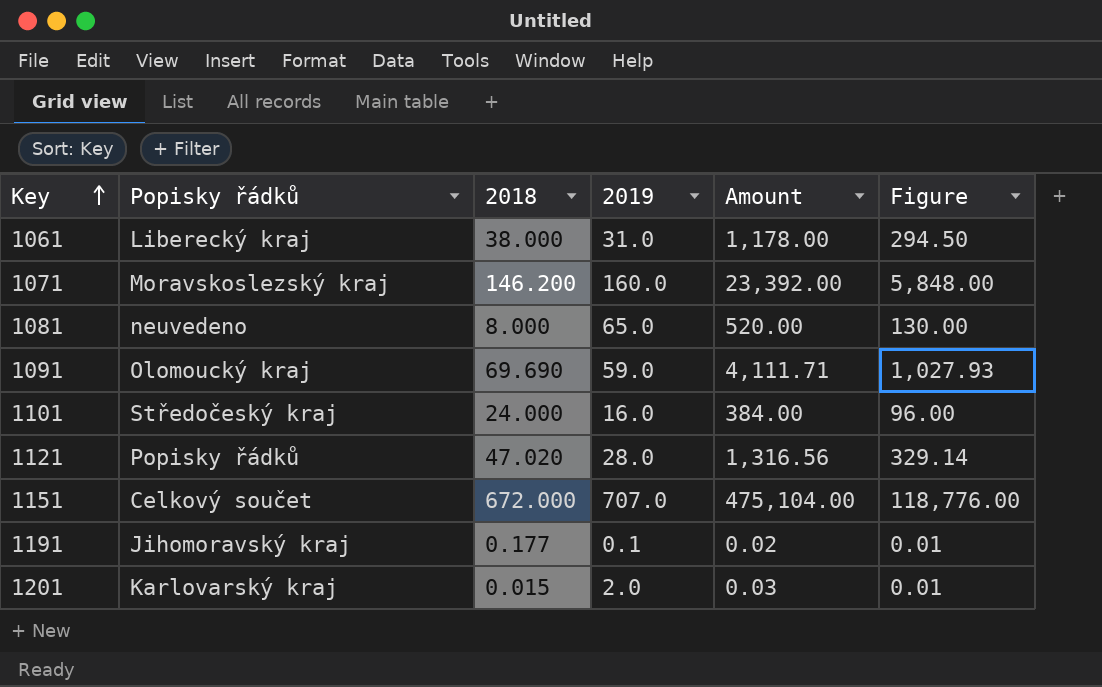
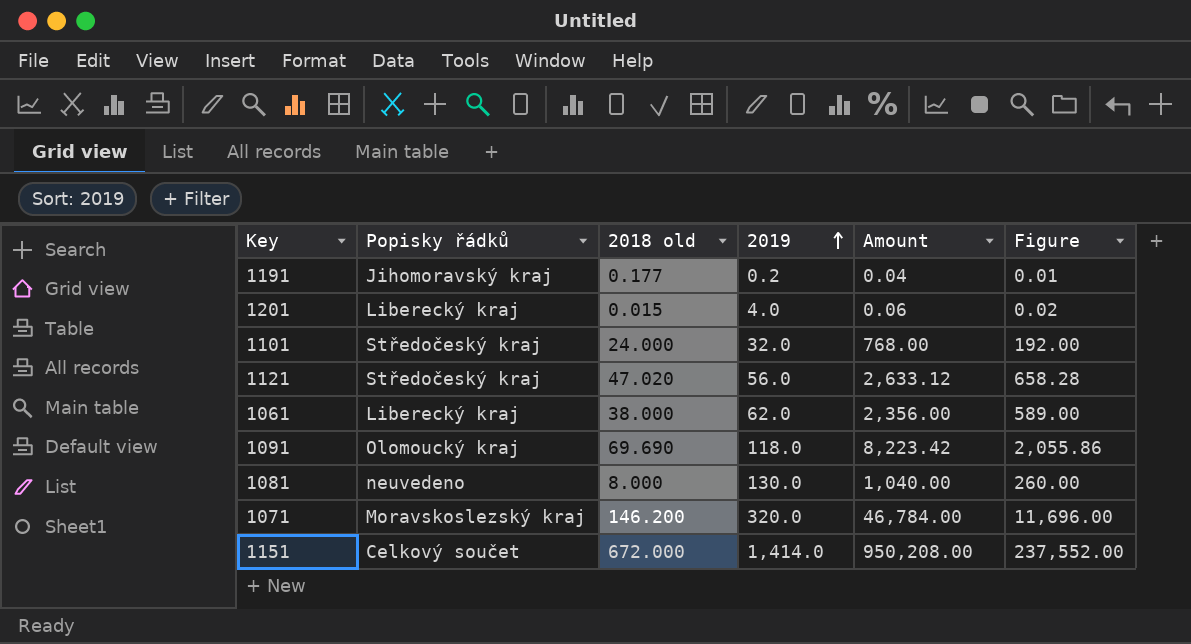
row order: Key ascending -> 2019 ascending
column name: 2018 -> 2018 old
1191 | 2019: 0.1 -> 0.2
1191 | Amount: 0.02 -> 0.04
1201 | Popisky řádků: Karlovarský kraj -> Liberecký kraj
1201 | 2019: 2.0 -> 4.0
1201 | Amount: 0.03 -> 0.06
1201 | Figure: 0.01 -> 0.02
1101 | 2019: 16.0 -> 32.0
1101 | Amount: 384.00 -> 768.00
1101 | Figure: 96.00 -> 192.00
1121 | Popisky řádků: Popisky řádků -> Středočeský kraj
1121 | 2019: 28.0 -> 56.0
1121 | Amount: 1,316.56 -> 2,633.12
1121 | Figure: 329.14 -> 658.28
1061 | 2019: 31.0 -> 62.0
1061 | Amount: 1,178.00 -> 2,356.00
1061 | Figure: 294.50 -> 589.00
1091 | 2019: 59.0 -> 118.0
1091 | Amount: 4,111.71 -> 8,223.42
1091 | Figure: 1,027.93 -> 2,055.86
1081 | 2019: 65.0 -> 130.0
1081 | Amount: 520.00 -> 1,040.00
1081 | Figure: 130.00 -> 260.00
1071 | 2019: 160.0 -> 320.0
1071 | Amount: 23,392.00 -> 46,784.00
1071 | Figure: 5,848.00 -> 11,696.00
1151 | 2019: 707.0 -> 1,414.0
1151 | Amount: 475,104.00 -> 950,208.00
1151 | Figure: 118,776.00 -> 237,552.00

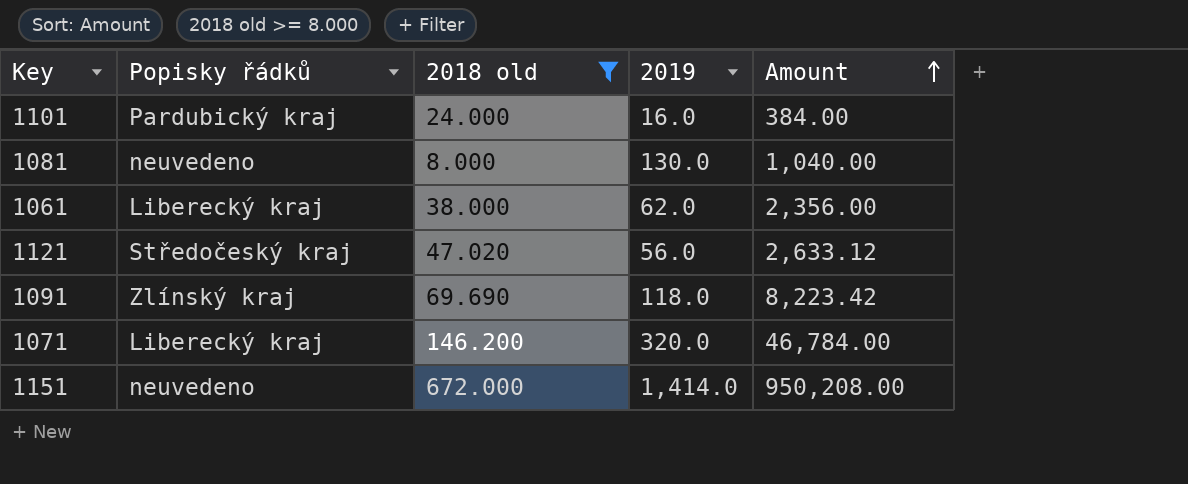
filter: none -> 2018 old >= 8.000
row order: 2019 ascending -> Amount ascending
column Figure | formula: [Amount] * 0.25 -> none
1101 | Popisky řádků: Středočeský kraj -> Pardubický kraj
1101 | 2019: 32.0 -> 16.0
1101 | Amount: 768.00 -> 384.00
1091 | Popisky řádků: Olomoucký kraj -> Zlínský kraj
1071 | Popisky řádků: Moravskoslezský kraj -> Liberecký kraj
1151 | Popisky řádků: Celkový součet -> neuvedeno

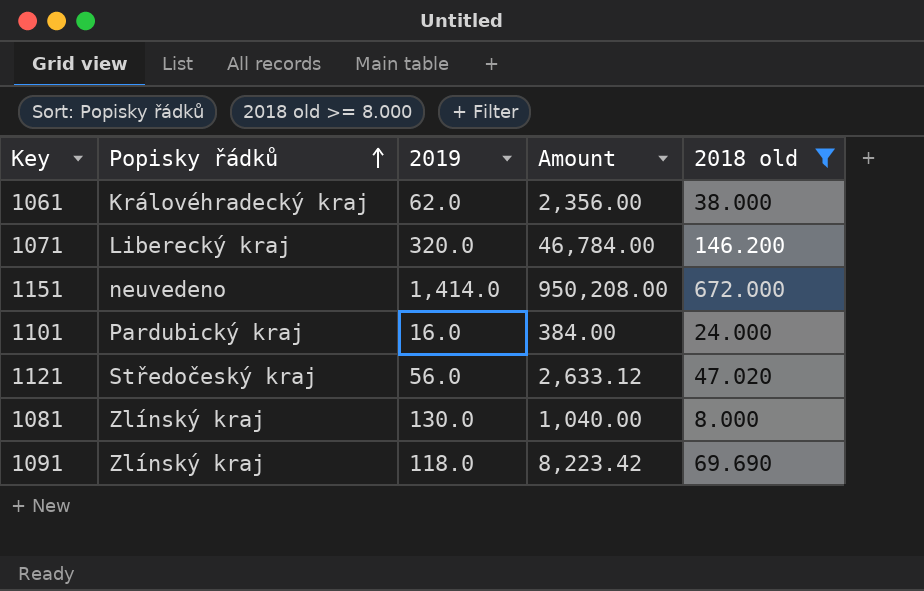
row order: Amount ascending -> Popisky řádků ascending
column 2018 old | position: 3 -> 5
1061 | Popisky řádků: Liberecký kraj -> Královéhradecký kraj
1081 | Popisky řádků: neuvedeno -> Zlínský kraj

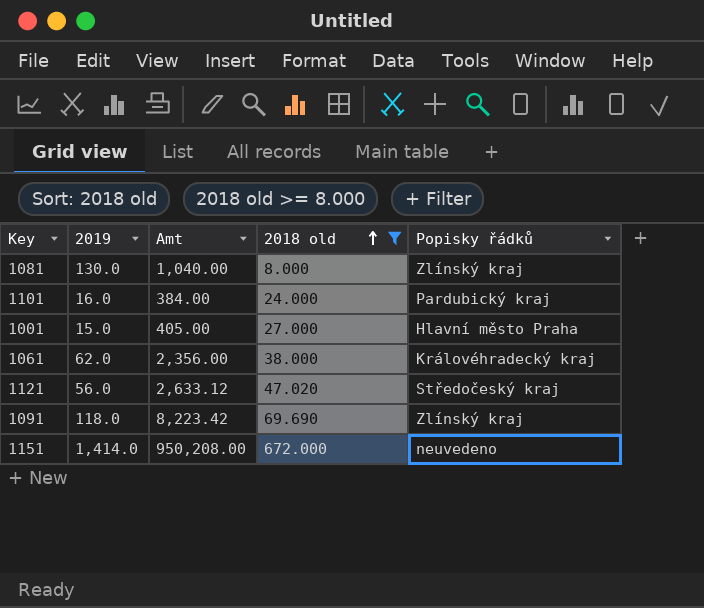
row order: Popisky řádků ascending -> 2018 old ascending
column name: Amount -> Amt
column Popisky řádků | position: 2 -> 5
row 1071: Liberecký kraj | 320.0 | 46,784.00 | 146.200 -> none
row 1001: none -> 15.0 | 405.00 | 27.000 | Hlavní město Praha

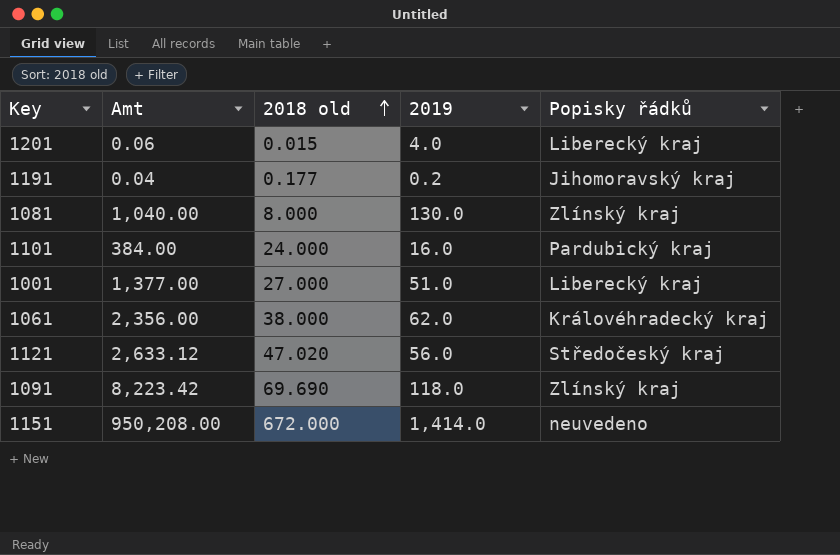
filter: 2018 old >= 8.000 -> none
column 2019 | position: 2 -> 4
1001 | Amt: 405.00 -> 1,377.00
1001 | 2019: 15.0 -> 51.0
1001 | Popisky řádků: Hlavní město Praha -> Liberecký kraj

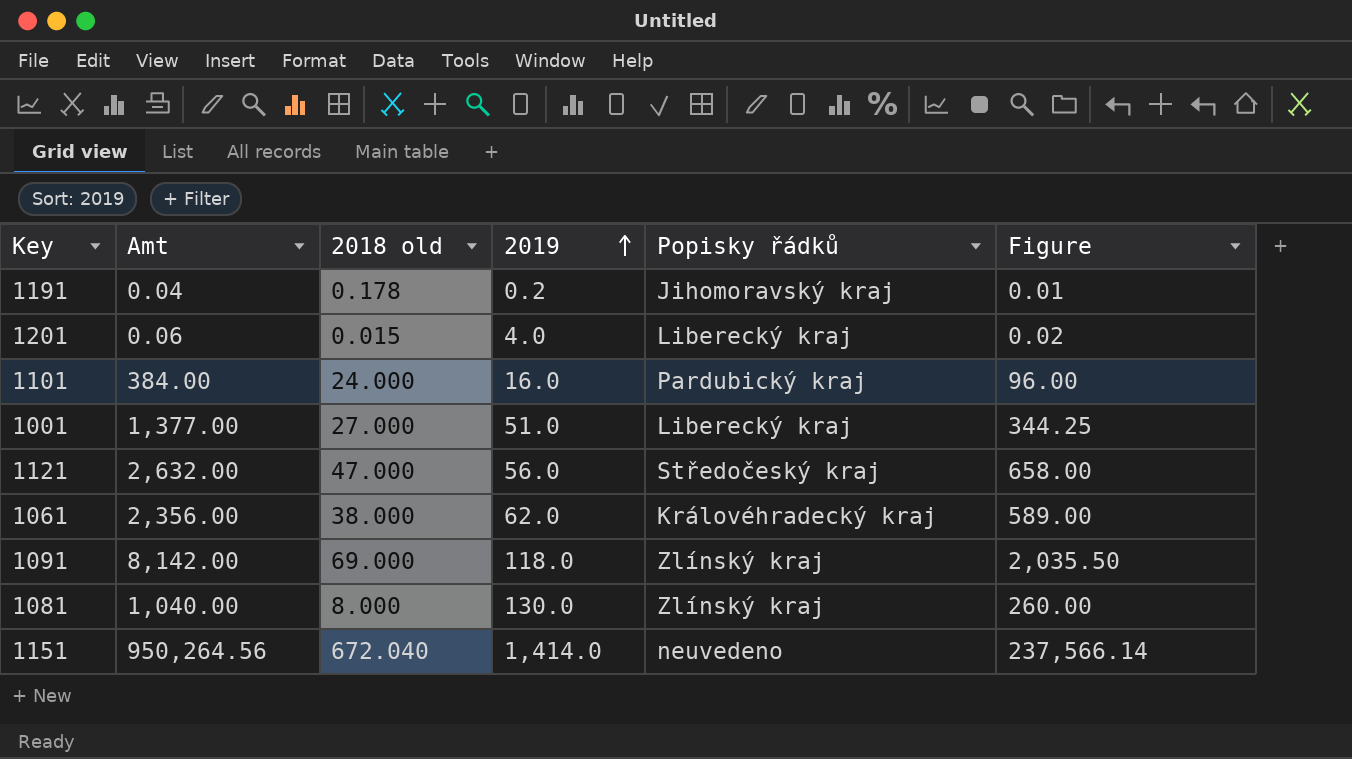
row order: 2018 old ascending -> 2019 ascending
column Figure | formula: none -> [Amt] * 0.25
1191 | 2018 old: 0.177 -> 0.178
1121 | Amt: 2,633.12 -> 2,632.00
1121 | 2018 old: 47.020 -> 47.000
1091 | Amt: 8,223.42 -> 8,142.00
1091 | 2018 old: 69.690 -> 69.000
1151 | Amt: 950,208.00 -> 950,264.56
1151 | 2018 old: 672.000 -> 672.040

